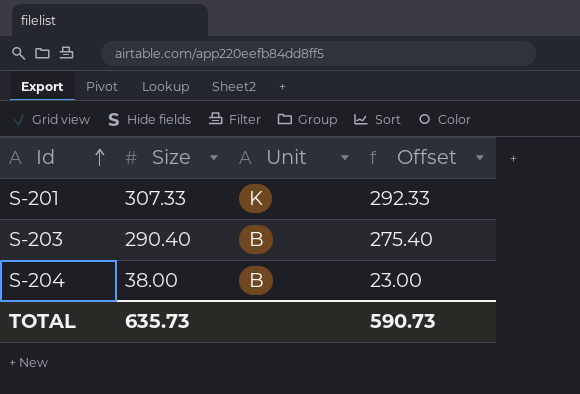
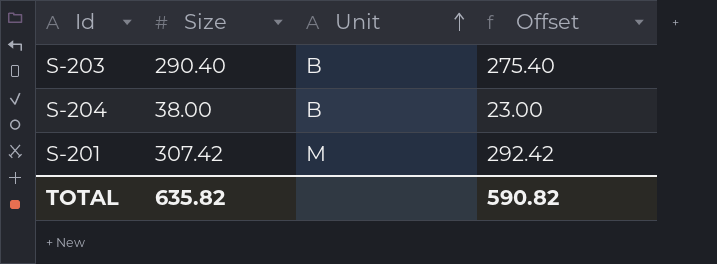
row order: Id ascending -> Unit ascending
S-201 | Size: 307.33 -> 307.42
S-201 | Unit: K -> M
S-201 | Offset: 292.33 -> 292.42
TOTAL | Size: 635.73 -> 635.82
TOTAL | Offset: 590.73 -> 590.82

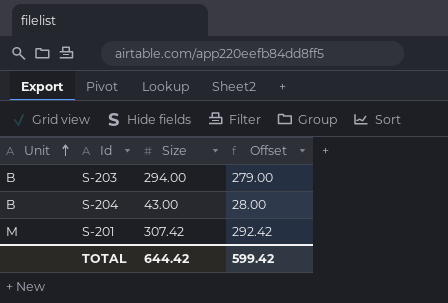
column Unit | position: 3 -> 1
S-203 | Size: 290.40 -> 294.00
S-203 | Offset: 275.40 -> 279.00
S-204 | Size: 38.00 -> 43.00
S-204 | Offset: 23.00 -> 28.00
TOTAL | Size: 635.82 -> 644.42
TOTAL | Offset: 590.82 -> 599.42

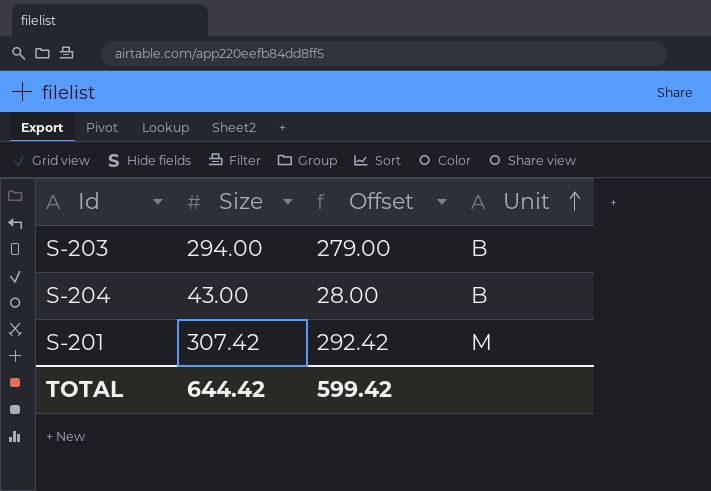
column Unit | position: 1 -> 4

